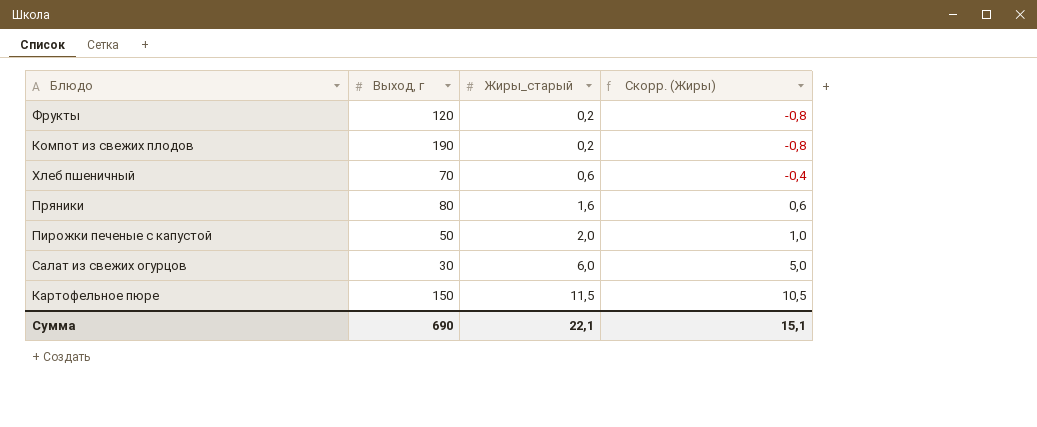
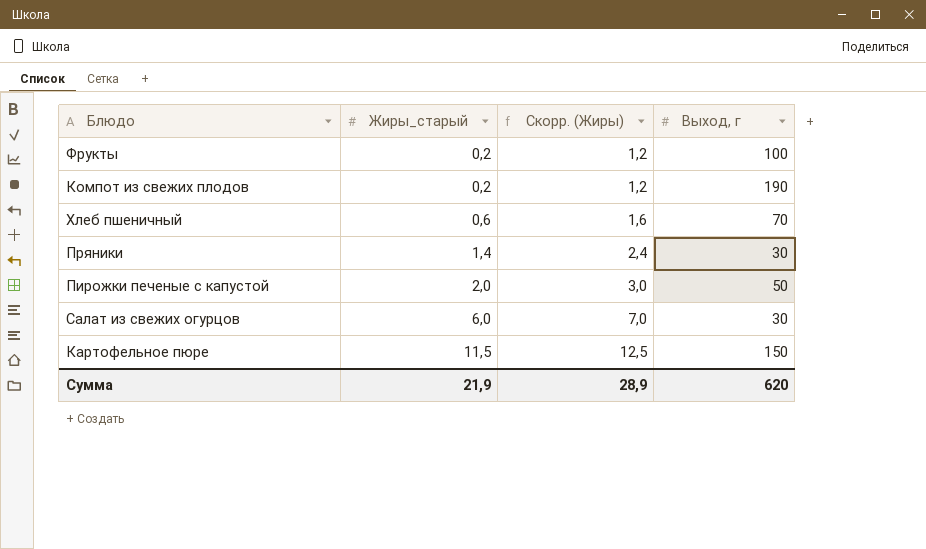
column Скорр. (Жиры) | formula: [Жиры_старый] - 1 -> [Жиры_старый] + 1
column Выход, г | position: 2 -> 4
Фрукты | Выход, г: 120 -> 100
Пряники | Жиры_старый: 1,6 -> 1,4
Пряники | Выход, г: 80 -> 30
Сумма | Жиры_старый: 22,1 -> 21,9
Сумма | Скорр. (Жиры): 15,1 -> 28,9
Сумма | Выход, г: 690 -> 620

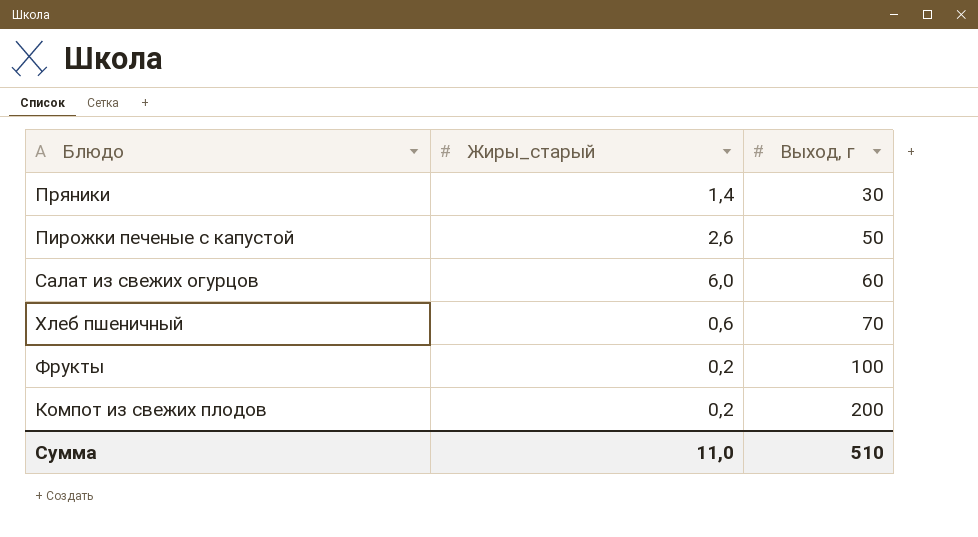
row order: Жиры_старый ascending -> Выход, г ascending
column Скорр. (Жиры) | formula: [Жиры_старый] + 1 -> none
row Картофельное пюре: 11,5 | 12,5 | 150 -> none
Пирожки печеные с капустой | Жиры_старый: 2,0 -> 2,6
Салат из свежих огурцов | Выход, г: 30 -> 60
Компот из свежих плодов | Выход, г: 190 -> 200
Сумма | Жиры_старый: 21,9 -> 11,0
Сумма | Выход, г: 620 -> 510

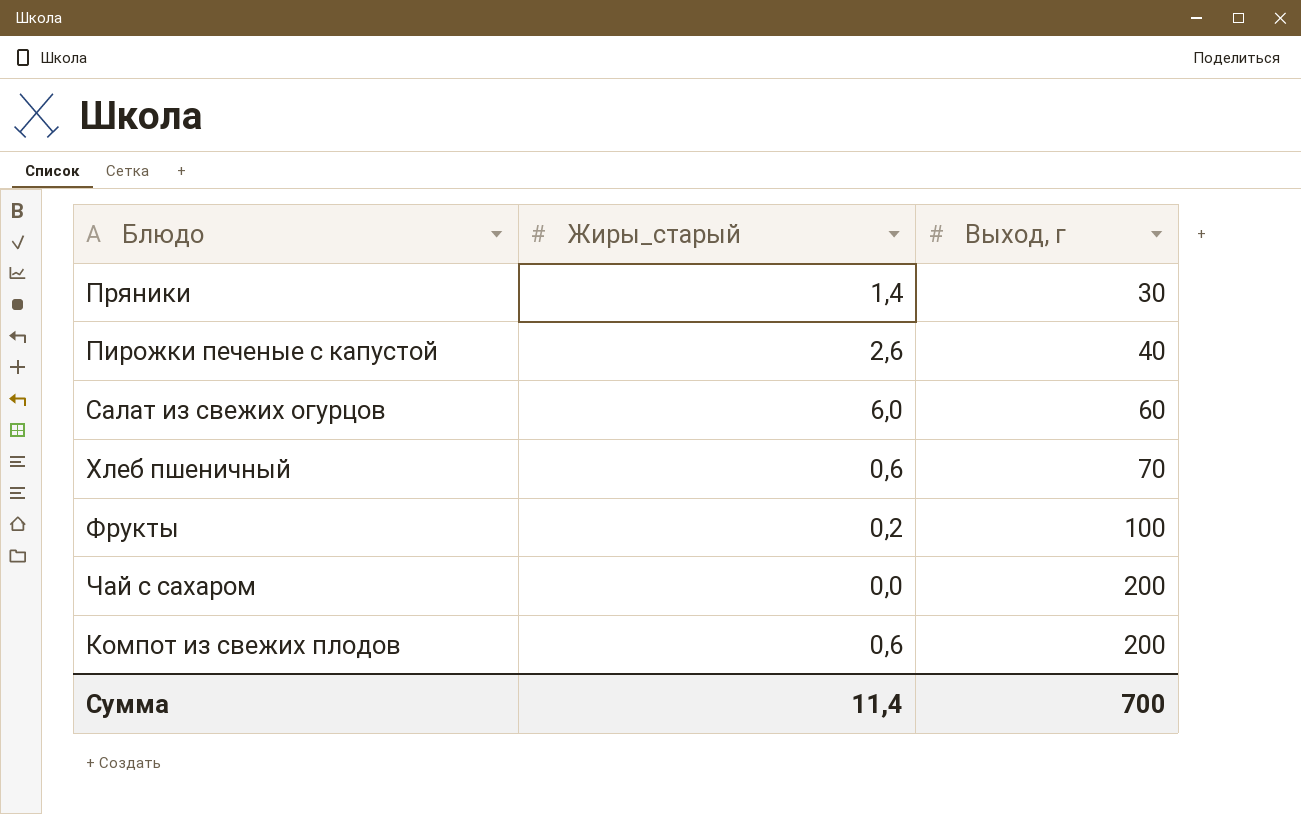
Пирожки печеные с капустой | Выход, г: 50 -> 40
row Чай с сахаром: none -> 0,0 | 200
Компот из свежих плодов | Жиры_старый: 0,2 -> 0,6
Сумма | Жиры_старый: 11,0 -> 11,4
Сумма | Выход, г: 510 -> 700

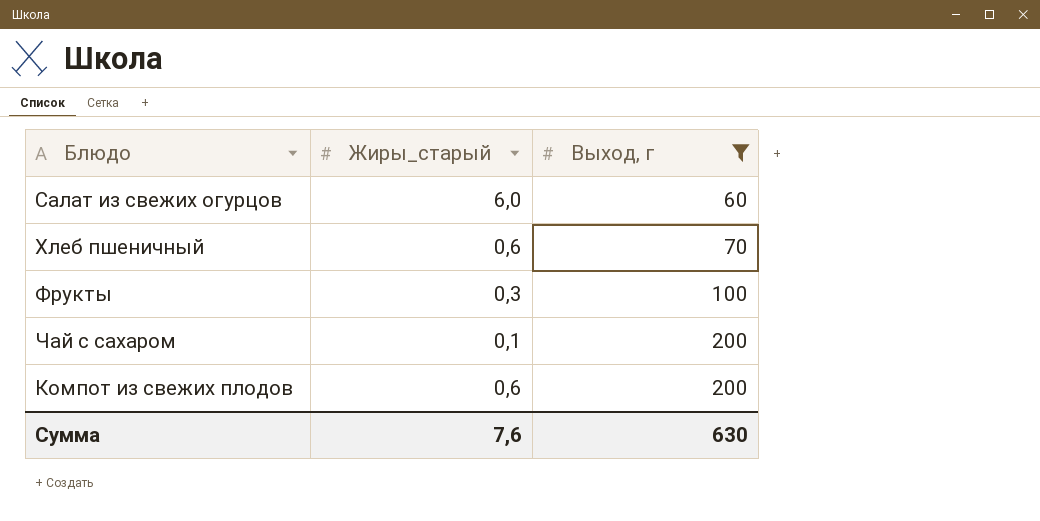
filter: none -> Выход, г >= 60
Фрукты | Жиры_старый: 0,2 -> 0,3
Чай с сахаром | Жиры_старый: 0,0 -> 0,1
Сумма | Жиры_старый: 11,4 -> 7,6
Сумма | Выход, г: 700 -> 630

